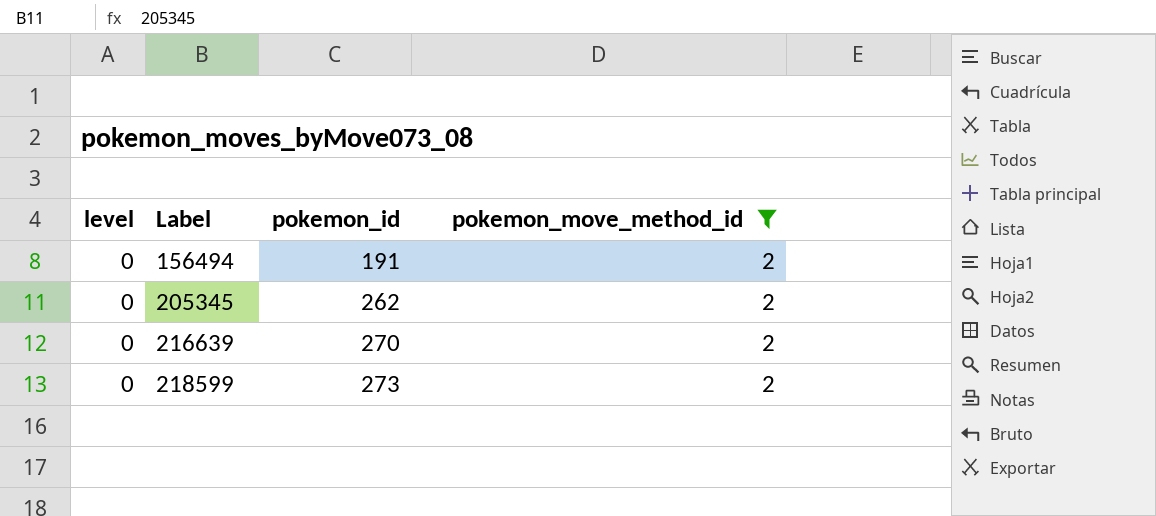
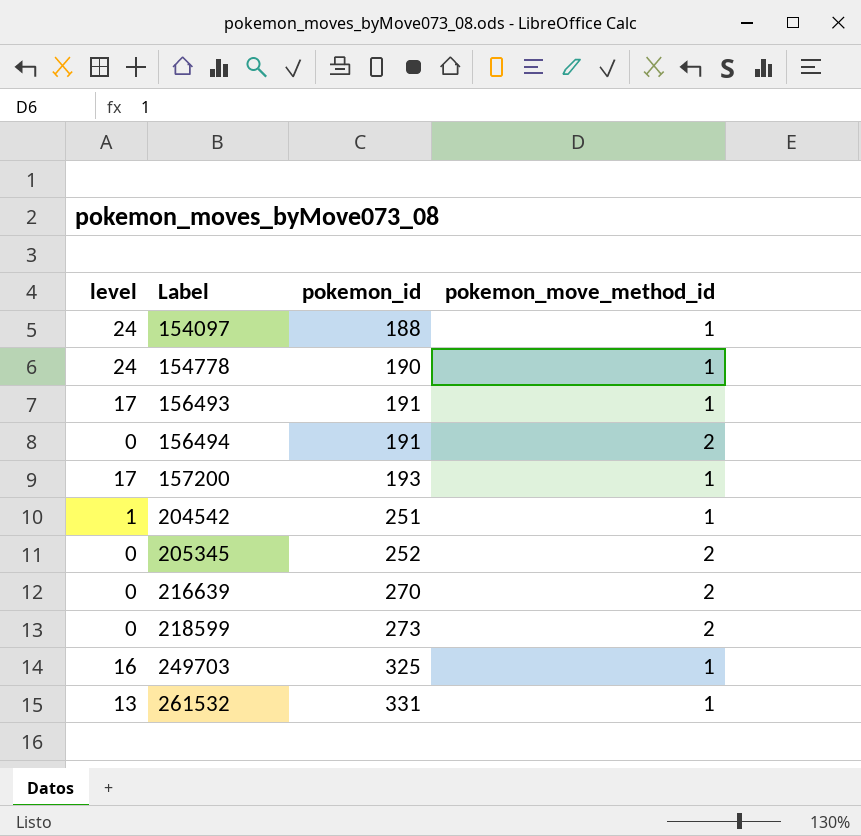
filter: pokemon_move_method_id = 2 -> none
205345 | pokemon_id: 262 -> 252

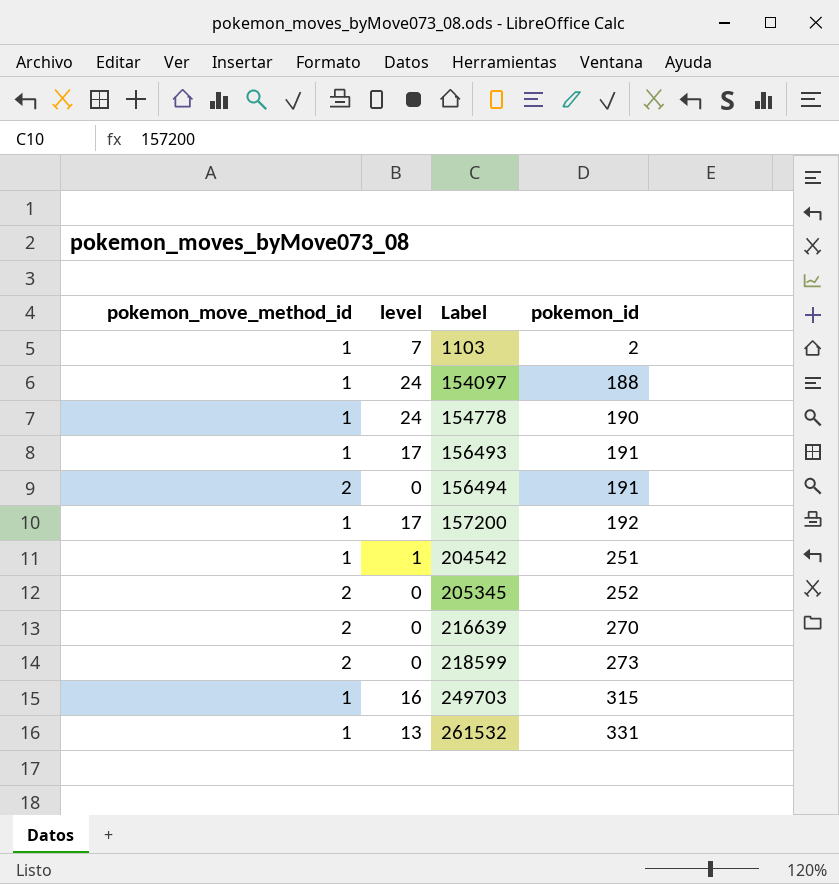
column pokemon_move_method_id | position: 4 -> 1
row 1103: none -> 1 | 7 | 2
157200 | pokemon_id: 193 -> 192
249703 | pokemon_id: 325 -> 315

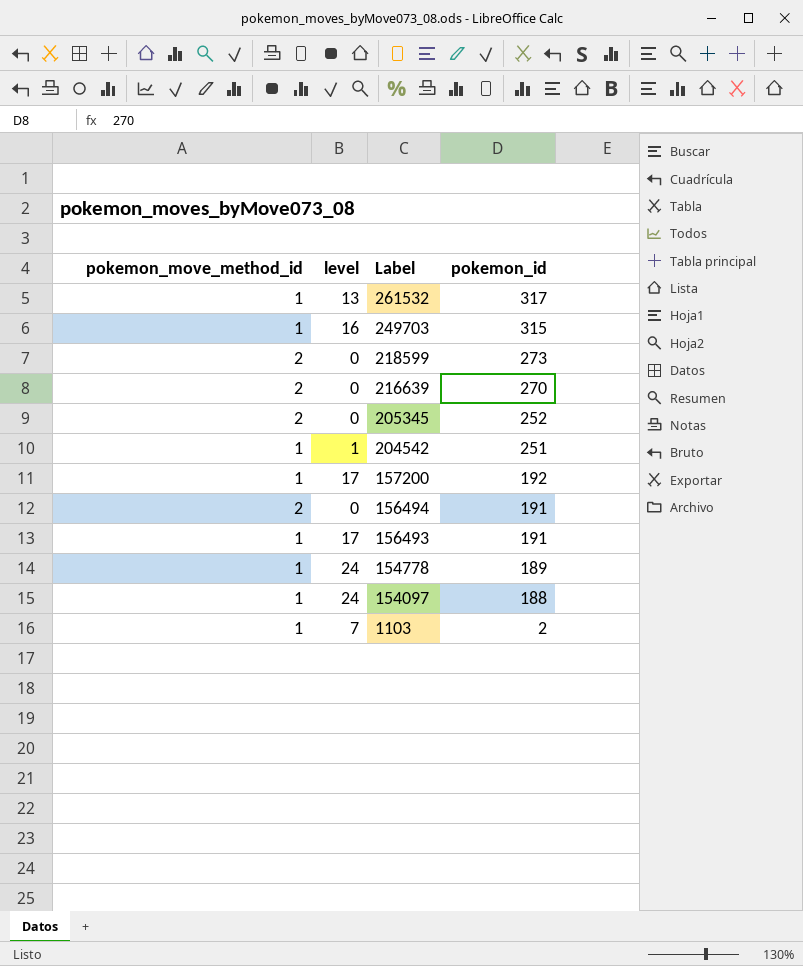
row order: Label ascending -> Label descending
261532 | pokemon_id: 331 -> 317
154778 | pokemon_id: 190 -> 189

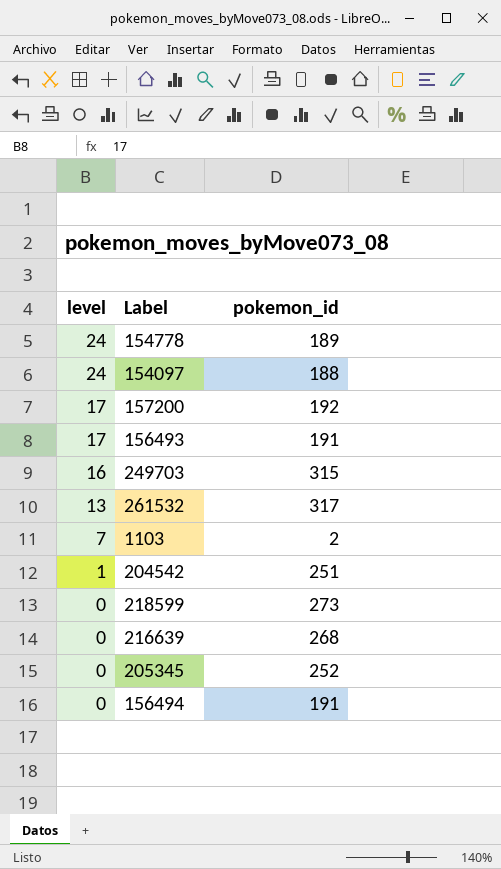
row order: Label descending -> level descending
column pokemon_move_method_id | position: 1 -> none
216639 | pokemon_id: 270 -> 268

